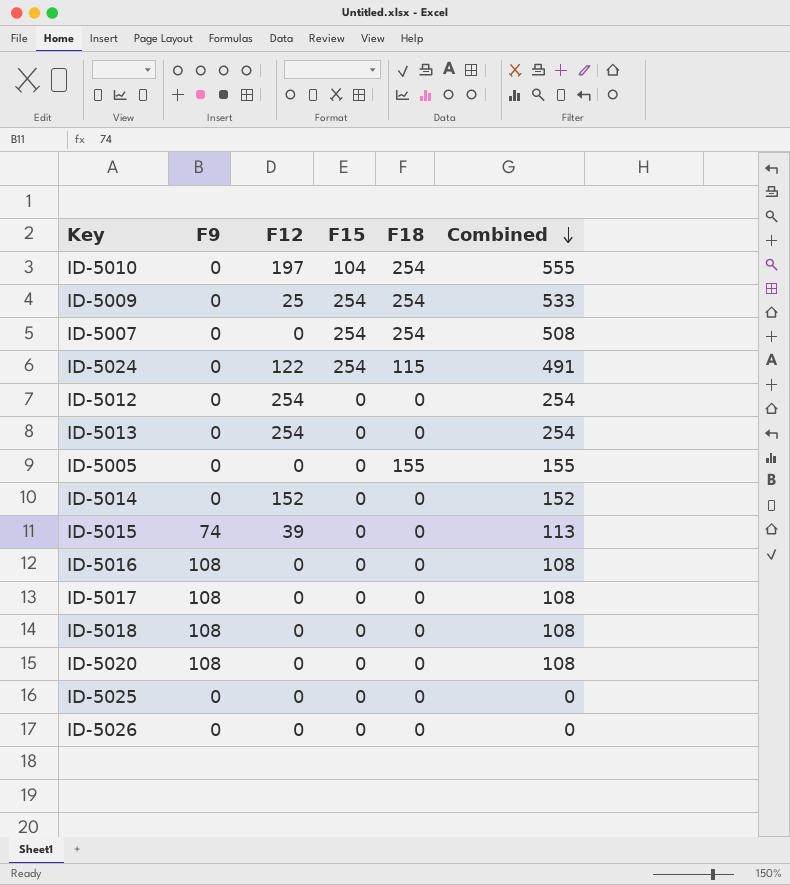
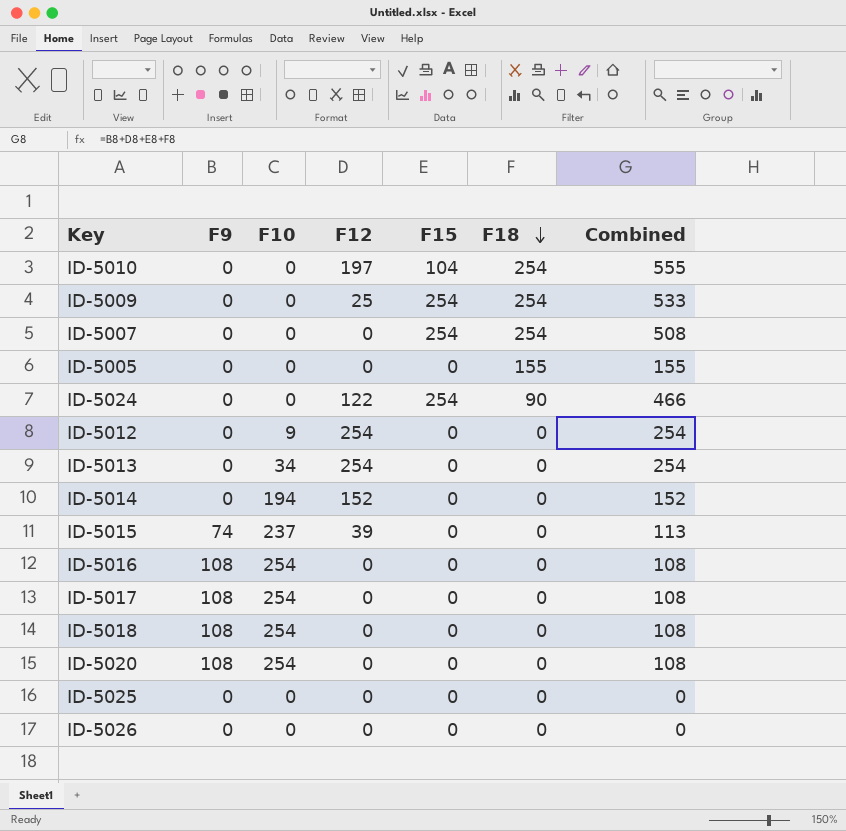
row order: Combined descending -> F18 descending
column F10 | position: none -> 3
ID-5024 | F18: 115 -> 90
ID-5024 | Combined: 491 -> 466

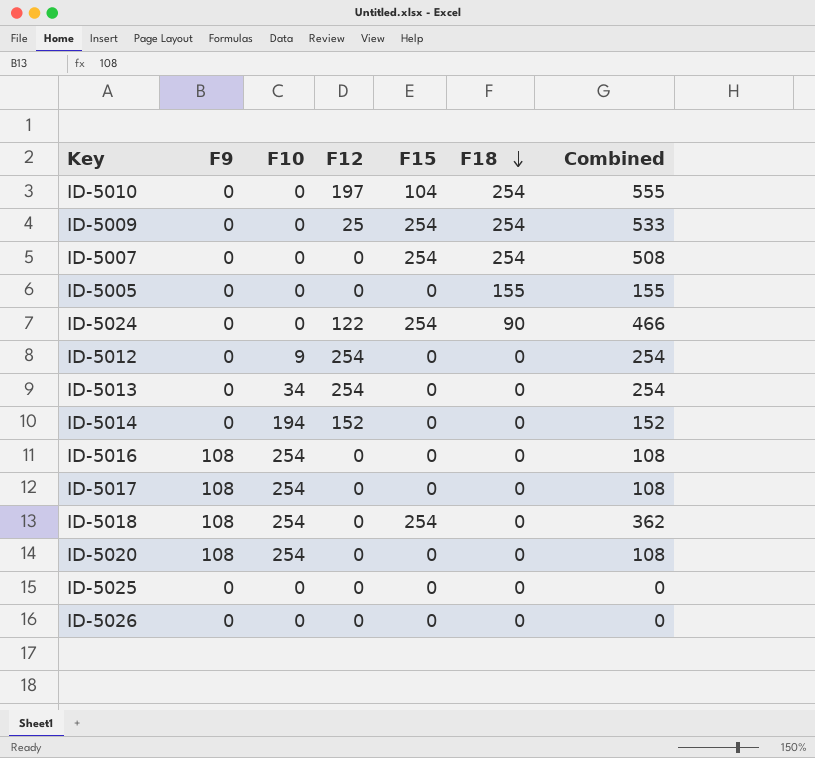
row ID-5015: 74 | 237 | 39 | 0 | 0 | 113 -> none
ID-5018 | F15: 0 -> 254
ID-5018 | Combined: 108 -> 362

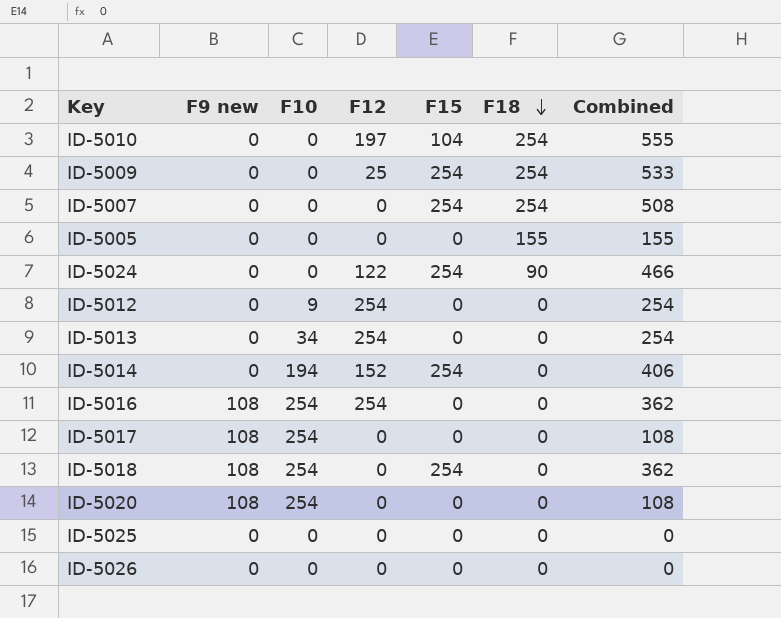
column name: F9 -> F9 new
ID-5014 | F15: 0 -> 254
ID-5014 | Combined: 152 -> 406
ID-5016 | F12: 0 -> 254
ID-5016 | Combined: 108 -> 362

